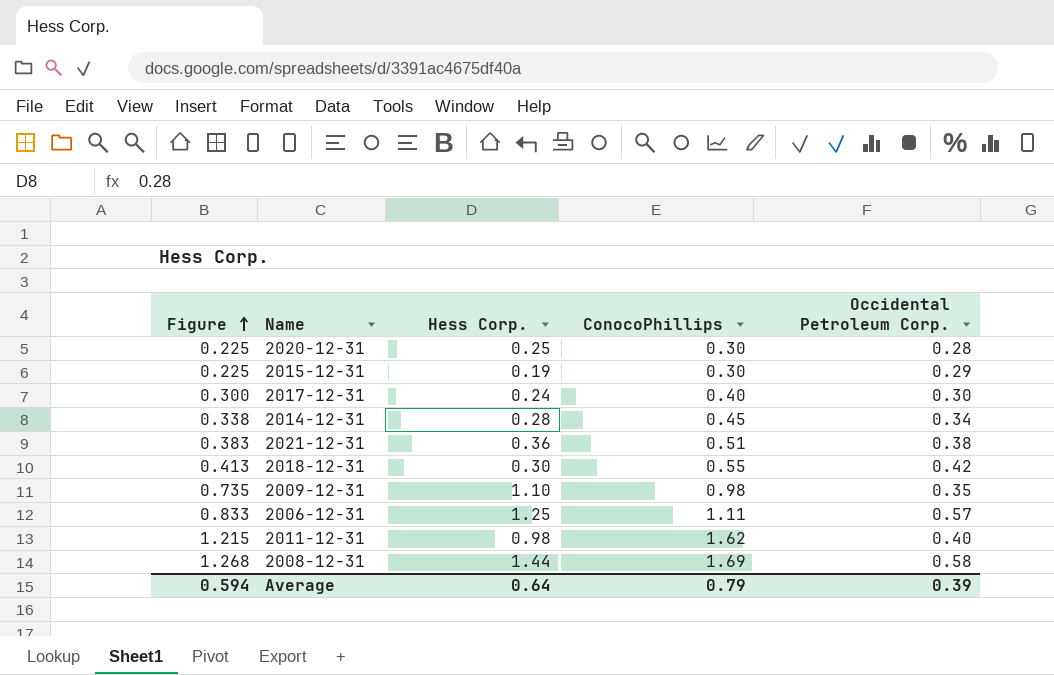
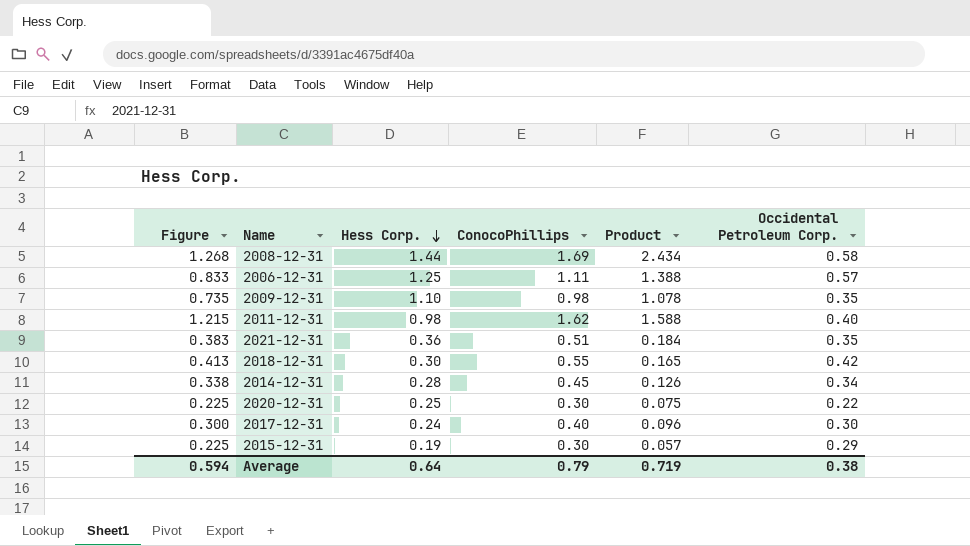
row order: Figure ascending -> Hess Corp. descending
column Product | formula: none -> [Hess Corp.] * [ConocoPhillips]
2021-12-31 | Occidental Petroleum Corp.: 0.38 -> 0.35
2020-12-31 | Occidental Petroleum Corp.: 0.28 -> 0.22
Average | Occidental Petroleum Corp.: 0.39 -> 0.38

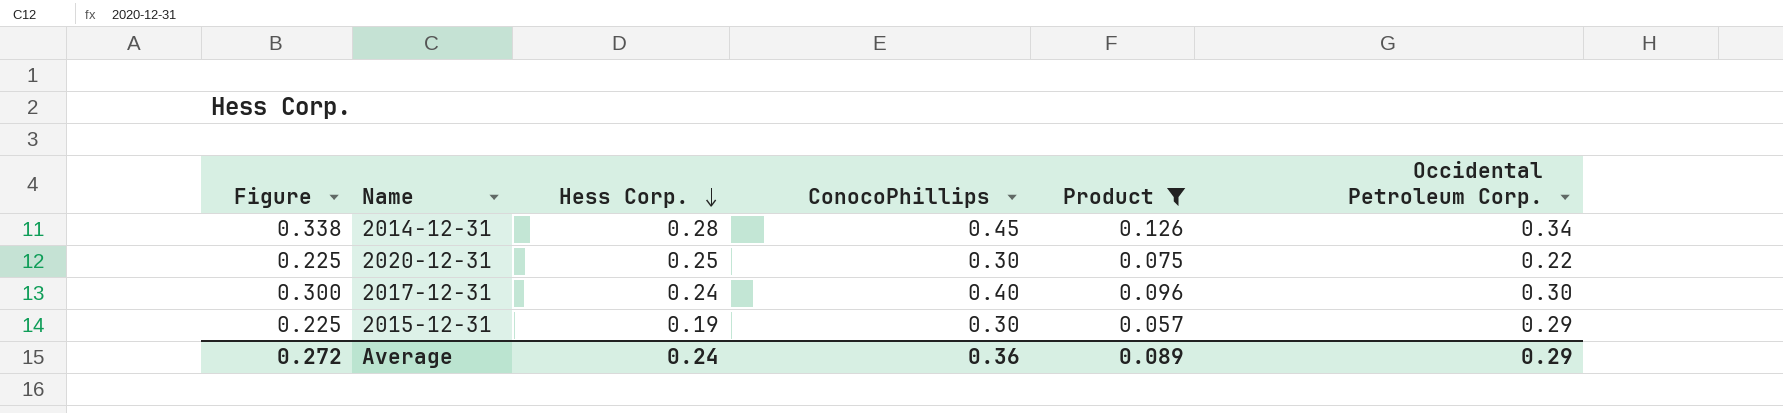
filter: none -> Product <= 0.126
Average | Figure: 0.594 -> 0.272
Average | Hess Corp.: 0.64 -> 0.24
Average | ConocoPhillips: 0.79 -> 0.36
Average | Product: 0.719 -> 0.089
Average | Occidental Petroleum Corp.: 0.38 -> 0.29

